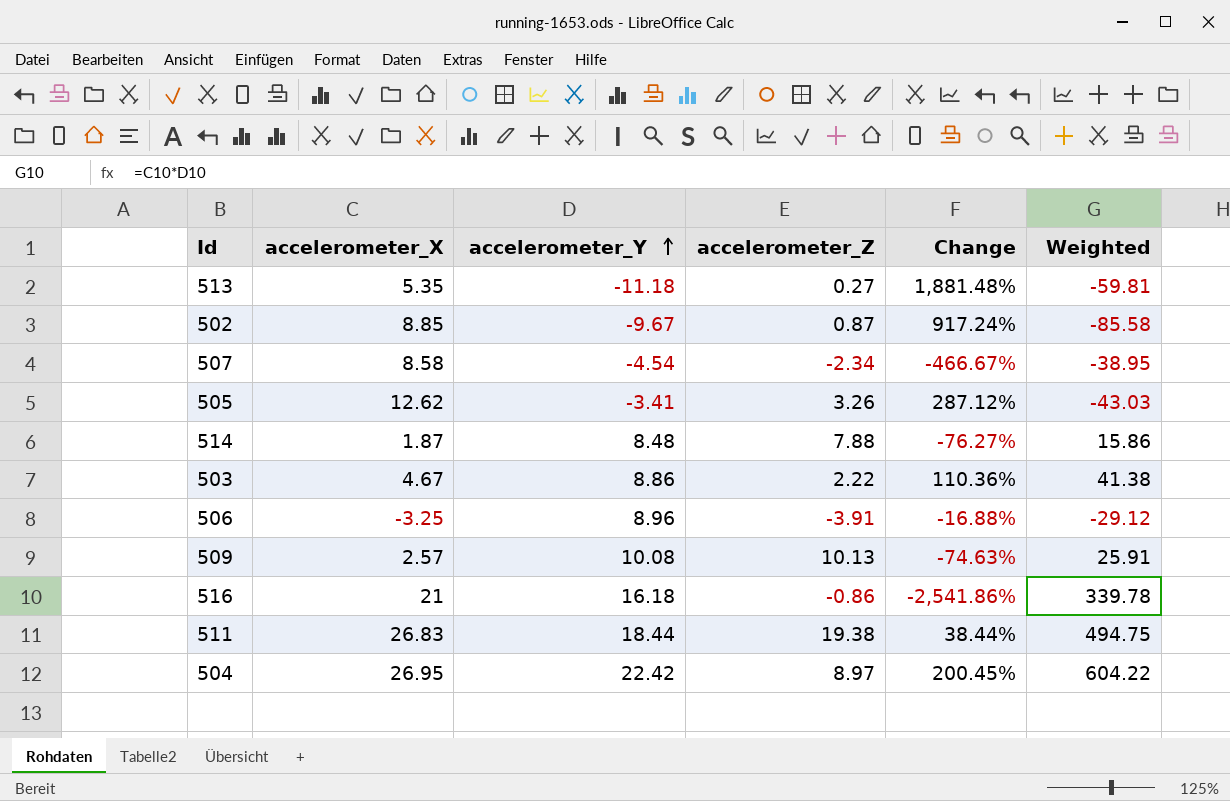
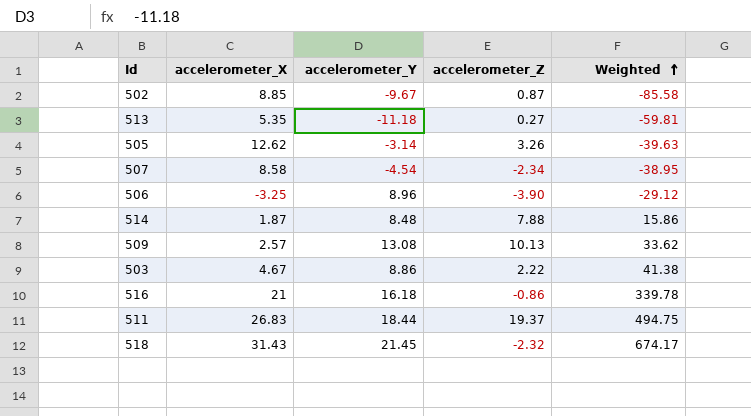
row order: accelerometer_Y ascending -> Weighted ascending
column Change | formula: ([accelerometer_X] - [accelerometer_Z]) / [accelerometer_Z] -> none
row 504: 26.95 | 22.42 | 8.97 | 200.45% | 604.22 -> none
505 | accelerometer_Y: -3.41 -> -3.14
505 | Weighted: -43.03 -> -39.63
506 | accelerometer_Z: -3.91 -> -3.90
509 | accelerometer_Y: 10.08 -> 13.08
509 | Weighted: 25.91 -> 33.62
511 | accelerometer_Z: 19.38 -> 19.37
row 518: none -> 31.43 | 21.45 | -2.32 | 674.17

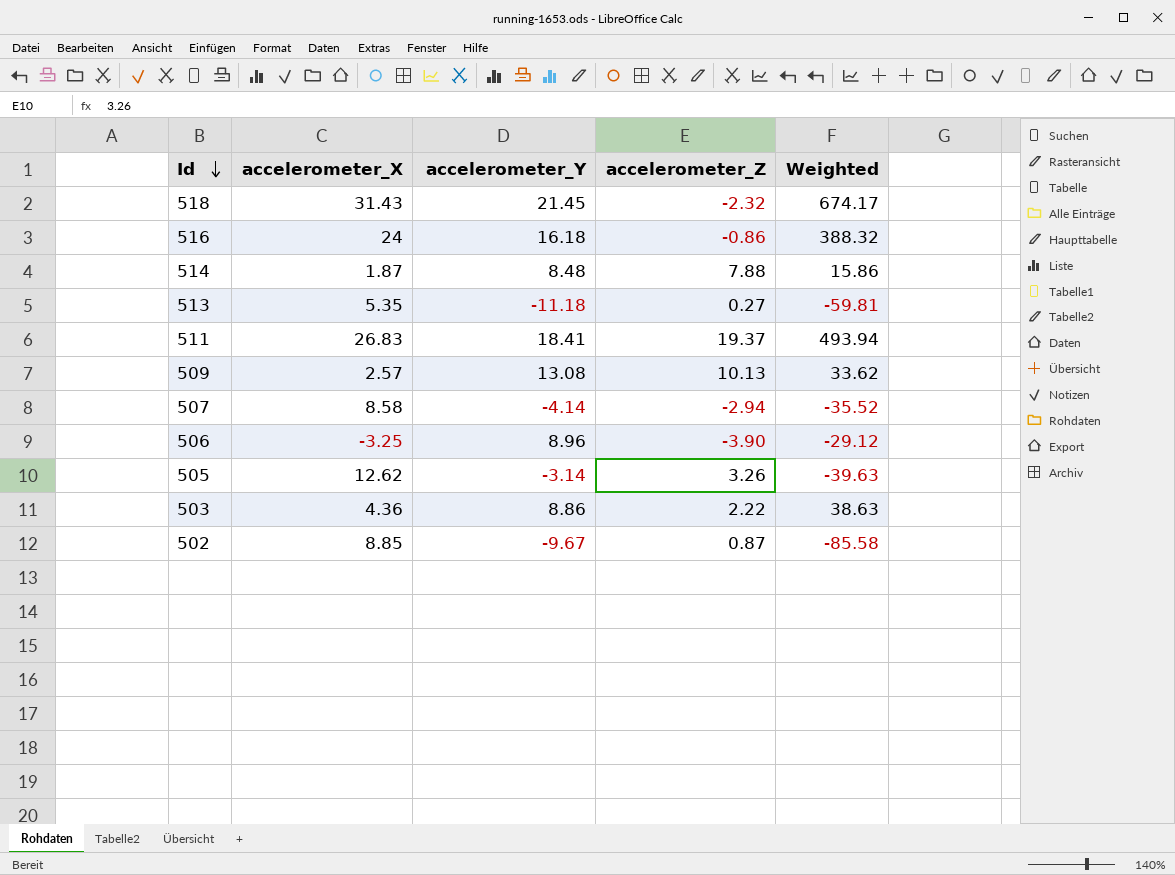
row order: Weighted ascending -> Id descending
516 | accelerometer_X: 21 -> 24
516 | Weighted: 339.78 -> 388.32
511 | accelerometer_Y: 18.44 -> 18.41
511 | Weighted: 494.75 -> 493.94
507 | accelerometer_Y: -4.54 -> -4.14
507 | accelerometer_Z: -2.34 -> -2.94
507 | Weighted: -38.95 -> -35.52
503 | accelerometer_X: 4.67 -> 4.36
503 | Weighted: 41.38 -> 38.63

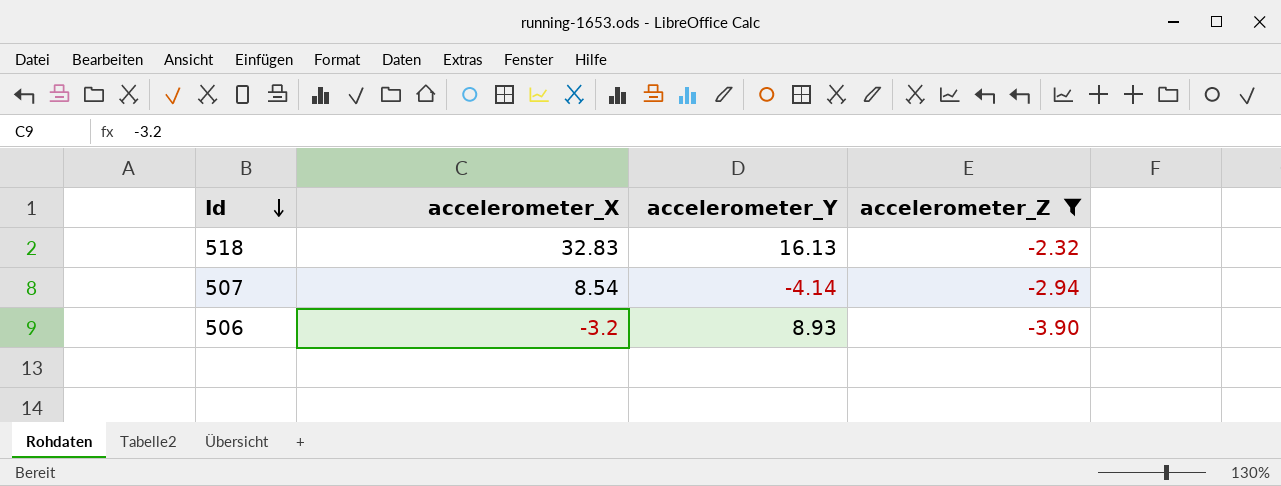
filter: none -> accelerometer_Z <= -2.32
column Weighted | formula: [accelerometer_X] * [accelerometer_Y] -> none
518 | accelerometer_X: 31.43 -> 32.83
518 | accelerometer_Y: 21.45 -> 16.13
507 | accelerometer_X: 8.58 -> 8.54
506 | accelerometer_X: -3.25 -> -3.2
506 | accelerometer_Y: 8.96 -> 8.93

